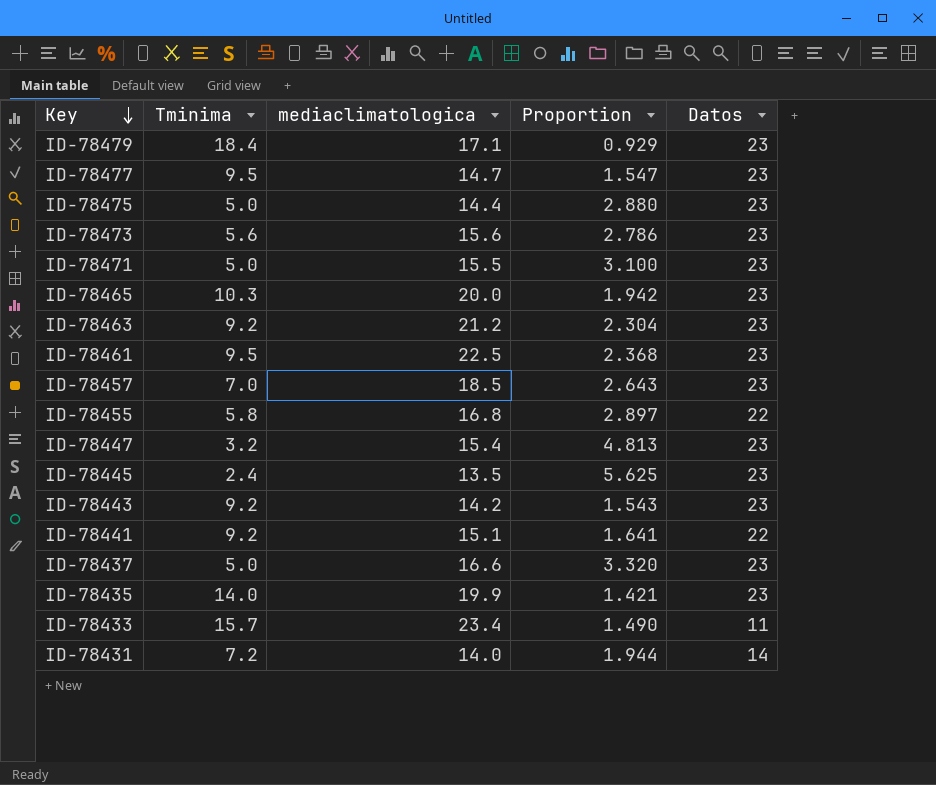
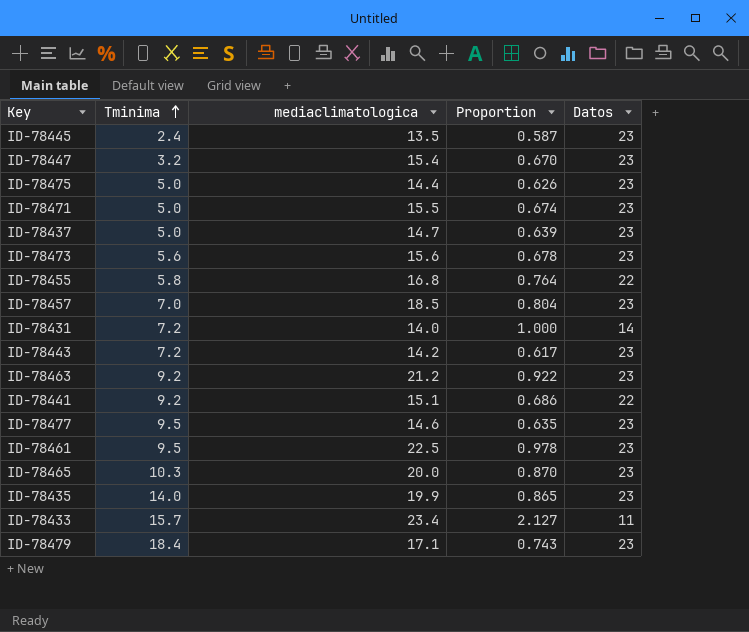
row order: Key descending -> Tminima ascending
column Proportion | formula: [mediaclimatologica] / [Tminima] -> [mediaclimatologica] / [Datos]
ID-78437 | mediaclimatologica: 16.6 -> 14.7
ID-78443 | Tminima: 9.2 -> 7.2
ID-78477 | mediaclimatologica: 14.7 -> 14.6

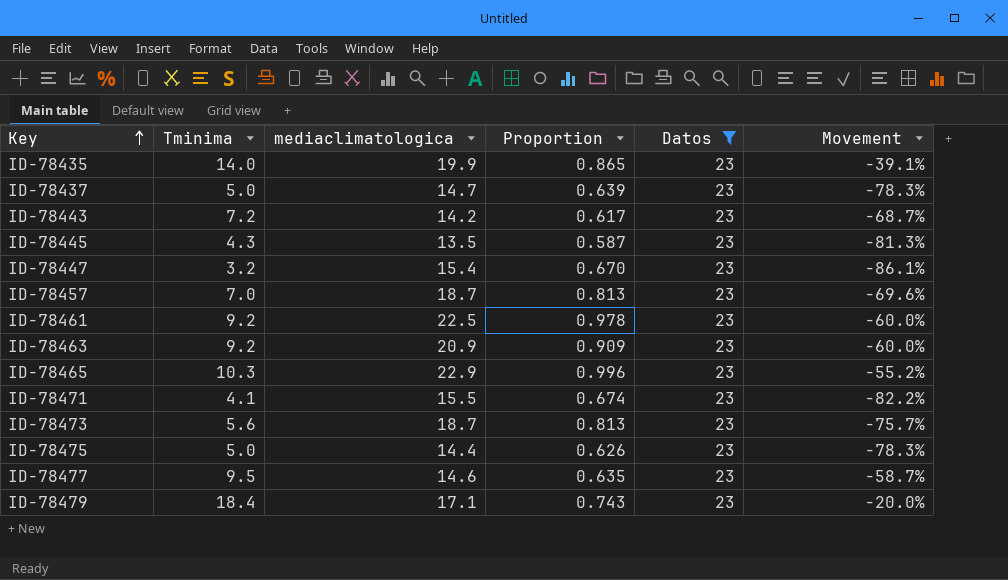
filter: none -> Datos = 23
row order: Tminima ascending -> Key ascending
column Movement | formula: none -> ([Tminima] - [Datos]) / [Datos]
ID-78445 | Tminima: 2.4 -> 4.3
ID-78457 | mediaclimatologica: 18.5 -> 18.7
ID-78457 | Proportion: 0.804 -> 0.813
ID-78461 | Tminima: 9.5 -> 9.2
ID-78463 | mediaclimatologica: 21.2 -> 20.9
ID-78463 | Proportion: 0.922 -> 0.909
ID-78465 | mediaclimatologica: 20.0 -> 22.9
ID-78465 | Proportion: 0.870 -> 0.996
ID-78471 | Tminima: 5.0 -> 4.1
ID-78473 | mediaclimatologica: 15.6 -> 18.7
ID-78473 | Proportion: 0.678 -> 0.813

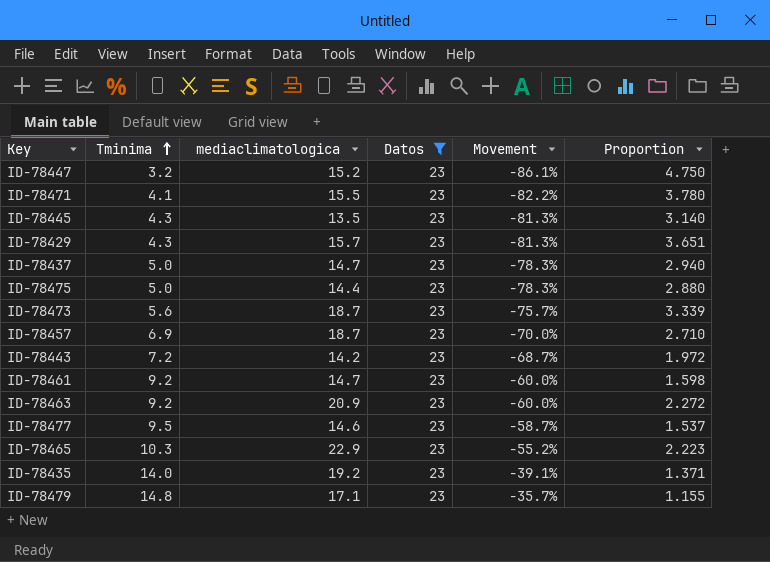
row order: Key ascending -> Tminima ascending
column Proportion | formula: [mediaclimatologica] / [Datos] -> [mediaclimatologica] / [Tminima]
column Proportion | position: 4 -> 6
ID-78447 | mediaclimatologica: 15.4 -> 15.2
row ID-78429: none -> 4.3 | 15.7 | 23 | -81.3% | 3.651
ID-78457 | Tminima: 7.0 -> 6.9
ID-78457 | Movement: -69.6% -> -70.0%
ID-78461 | mediaclimatologica: 22.5 -> 14.7
ID-78435 | mediaclimatologica: 19.9 -> 19.2
ID-78479 | Tminima: 18.4 -> 14.8
ID-78479 | Movement: -20.0% -> -35.7%

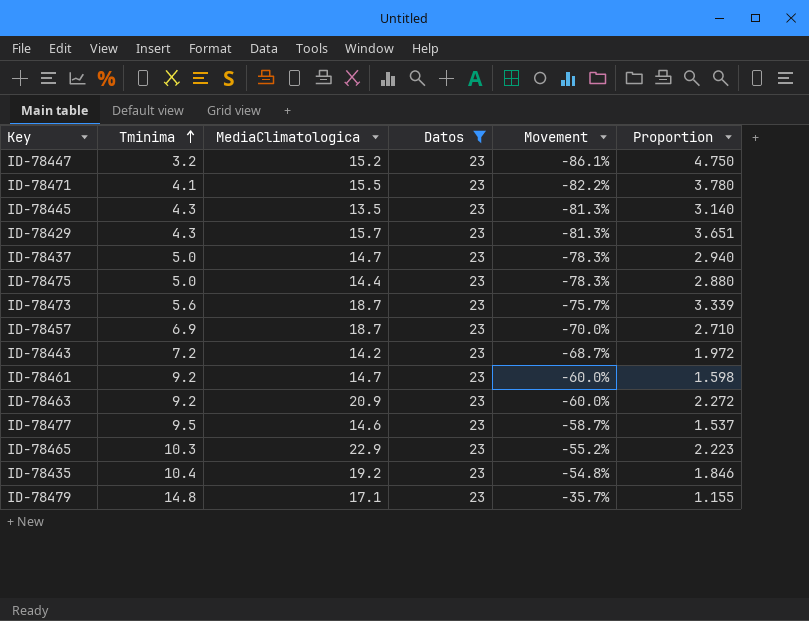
column name: mediaclimatologica -> MediaClimatologica
ID-78435 | Tminima: 14.0 -> 10.4
ID-78435 | Movement: -39.1% -> -54.8%
ID-78435 | Proportion: 1.371 -> 1.846

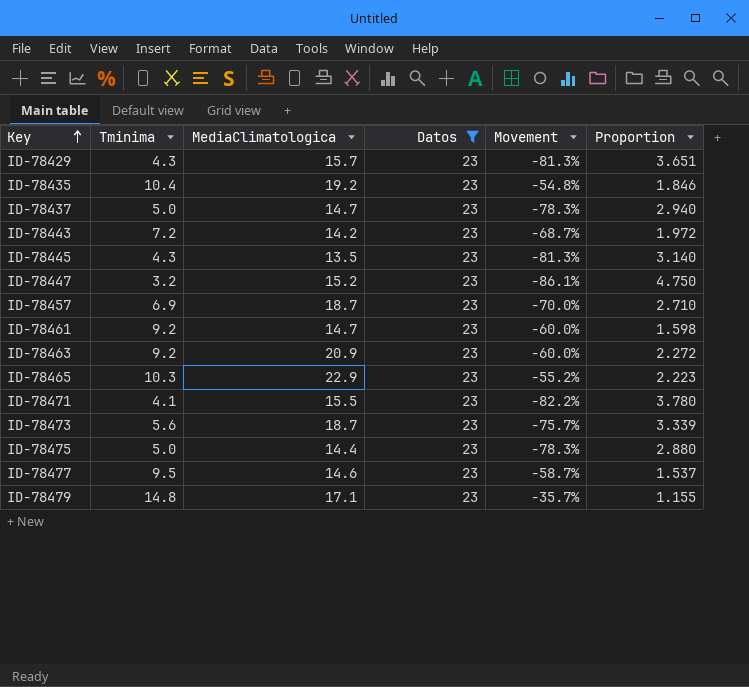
row order: Tminima ascending -> Key ascending

